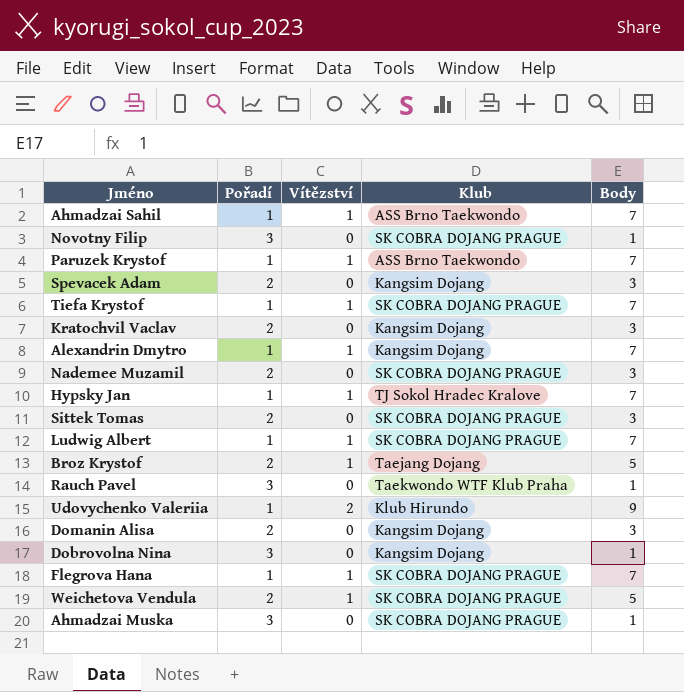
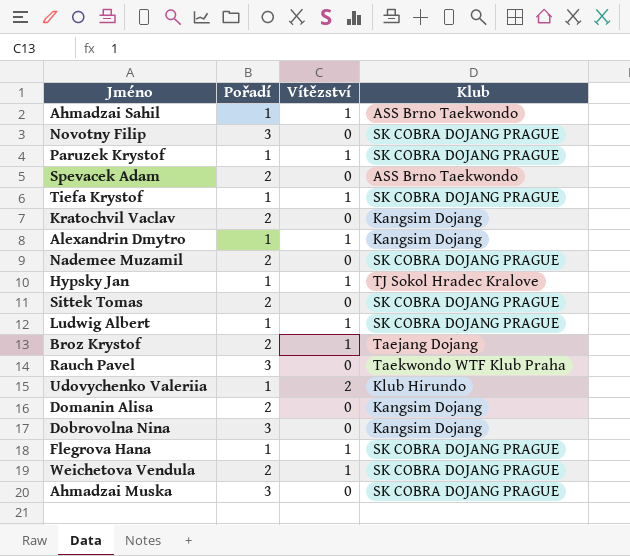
column Body | position: 5 -> none
Paruzek Krystof | Klub: ASS Brno Taekwondo -> SK COBRA DOJANG PRAGUE
Spevacek Adam | Klub: Kangsim Dojang -> ASS Brno Taekwondo

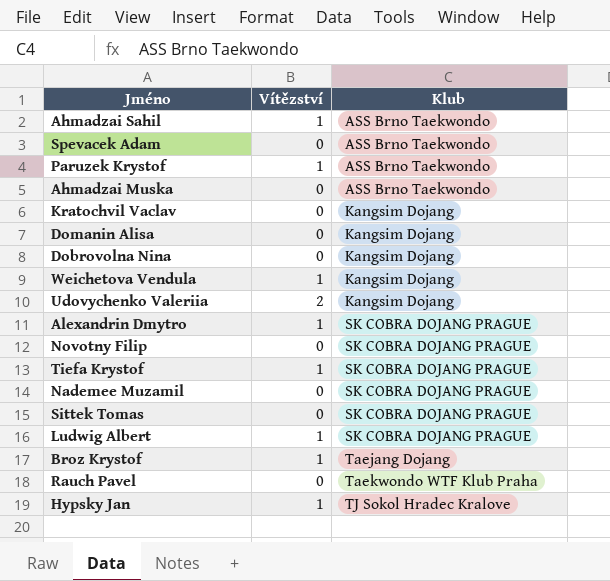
row order: none -> Klub ascending
column Pořadí | position: 2 -> none
row Flegrova Hana: 1 | 1 | SK COBRA DOJANG PRAGUE -> none
Paruzek Krystof | Klub: SK COBRA DOJANG PRAGUE -> ASS Brno Taekwondo
Ahmadzai Muska | Klub: SK COBRA DOJANG PRAGUE -> ASS Brno Taekwondo
Weichetova Vendula | Klub: SK COBRA DOJANG PRAGUE -> Kangsim Dojang
Udovychenko Valeriia | Klub: Klub Hirundo -> Kangsim Dojang
Alexandrin Dmytro | Klub: Kangsim Dojang -> SK COBRA DOJANG PRAGUE

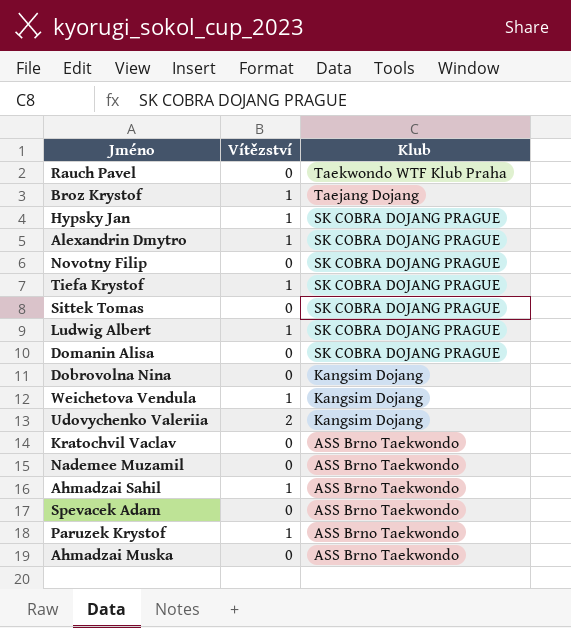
row order: Klub ascending -> Klub descending
Hypsky Jan | Klub: TJ Sokol Hradec Kralove -> SK COBRA DOJANG PRAGUE
Domanin Alisa | Klub: Kangsim Dojang -> SK COBRA DOJANG PRAGUE
Kratochvil Vaclav | Klub: Kangsim Dojang -> ASS Brno Taekwondo
Nademee Muzamil | Klub: SK COBRA DOJANG PRAGUE -> ASS Brno Taekwondo

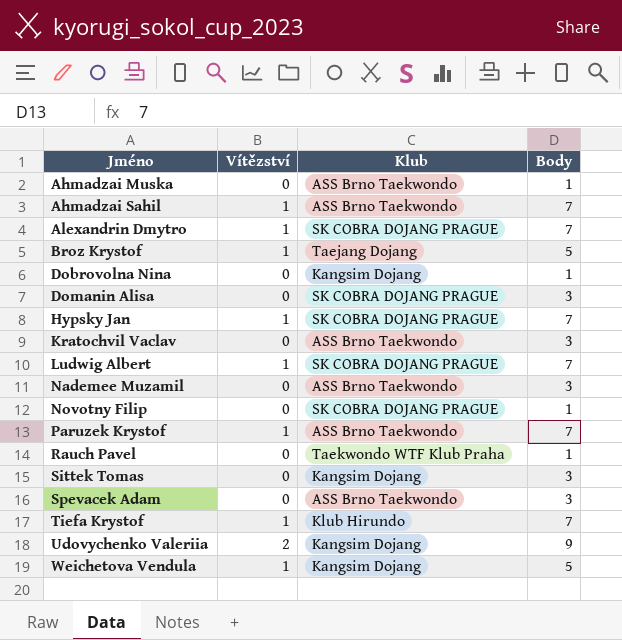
row order: Klub descending -> Jméno ascending
column Body | position: none -> 4
Sittek Tomas | Klub: SK COBRA DOJANG PRAGUE -> Kangsim Dojang
Tiefa Krystof | Klub: SK COBRA DOJANG PRAGUE -> Klub Hirundo

